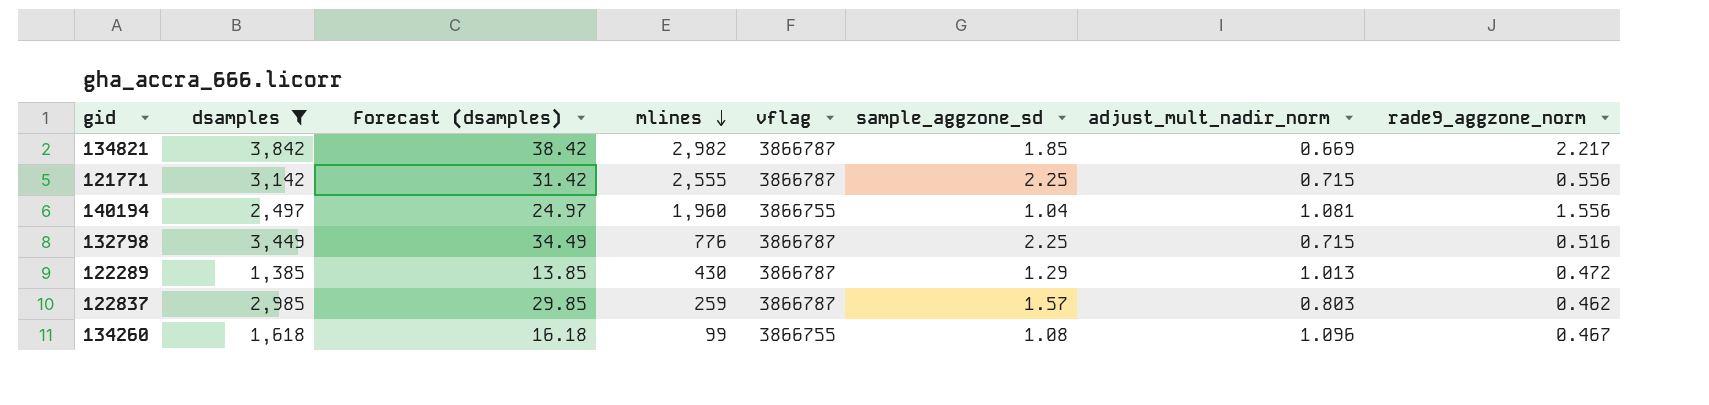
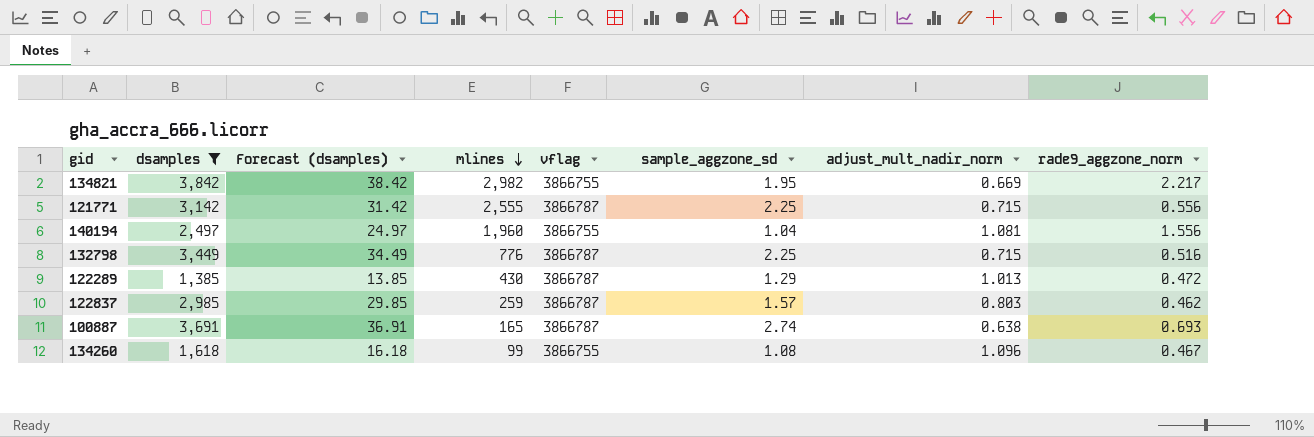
134821 | vflag: 3866787 -> 3866755
134821 | sample_aggzone_sd: 1.85 -> 1.95
row 100887: none -> 3,691 | 36.91 | 165 | 3866787 | 2.74 | 0.638 | 0.693

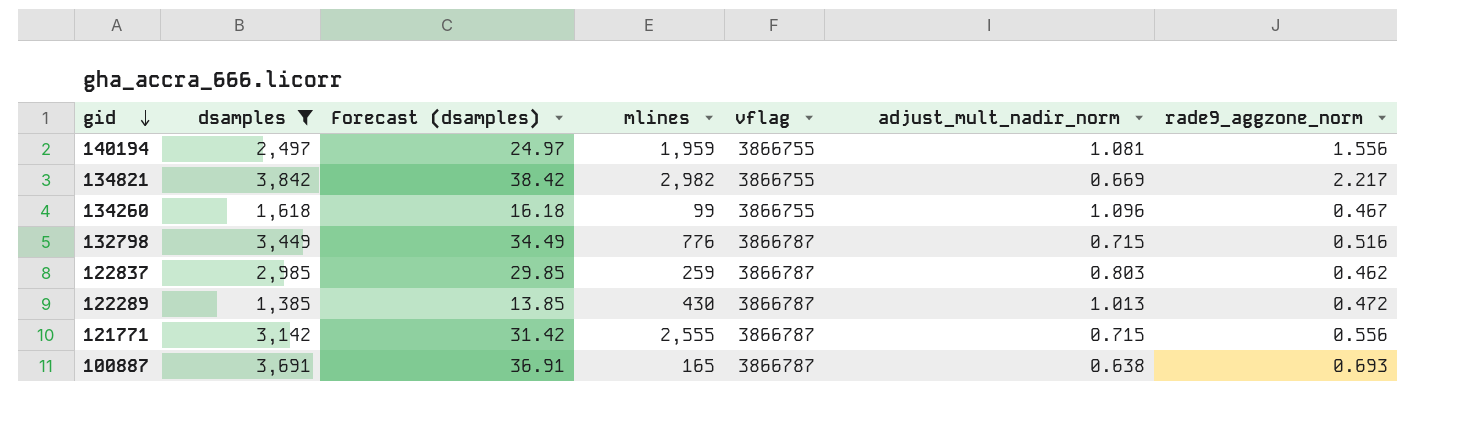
row order: mlines descending -> gid descending
column sample_aggzone_sd | position: 6 -> none
140194 | mlines: 1,960 -> 1,959

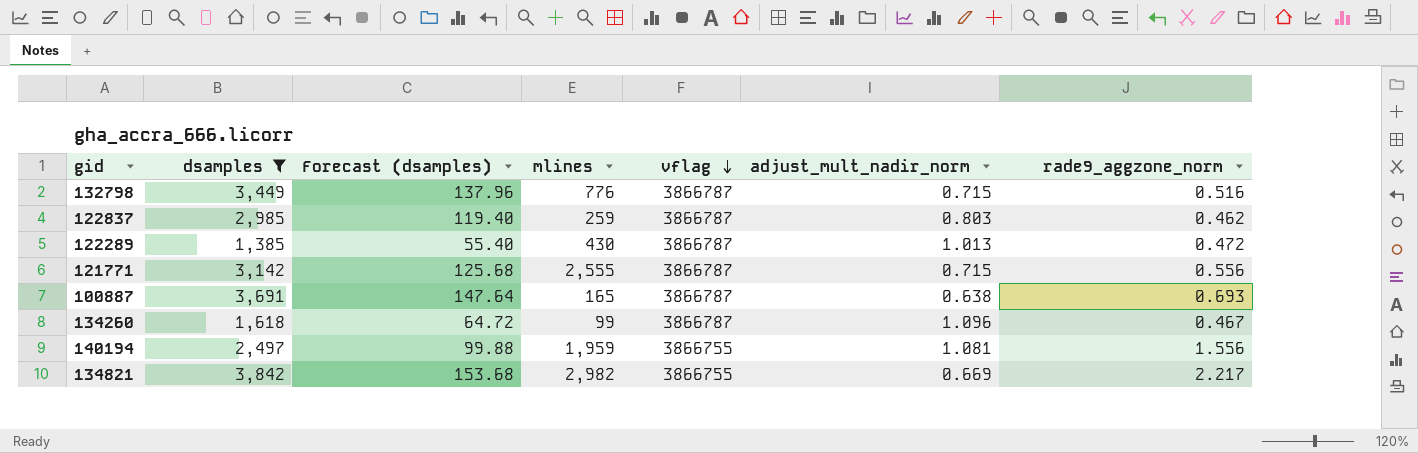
row order: gid descending -> vflag descending
column Forecast (dsamples) | formula: [dsamples] * 0.01 -> [dsamples] * 0.04
134260 | vflag: 3866755 -> 3866787

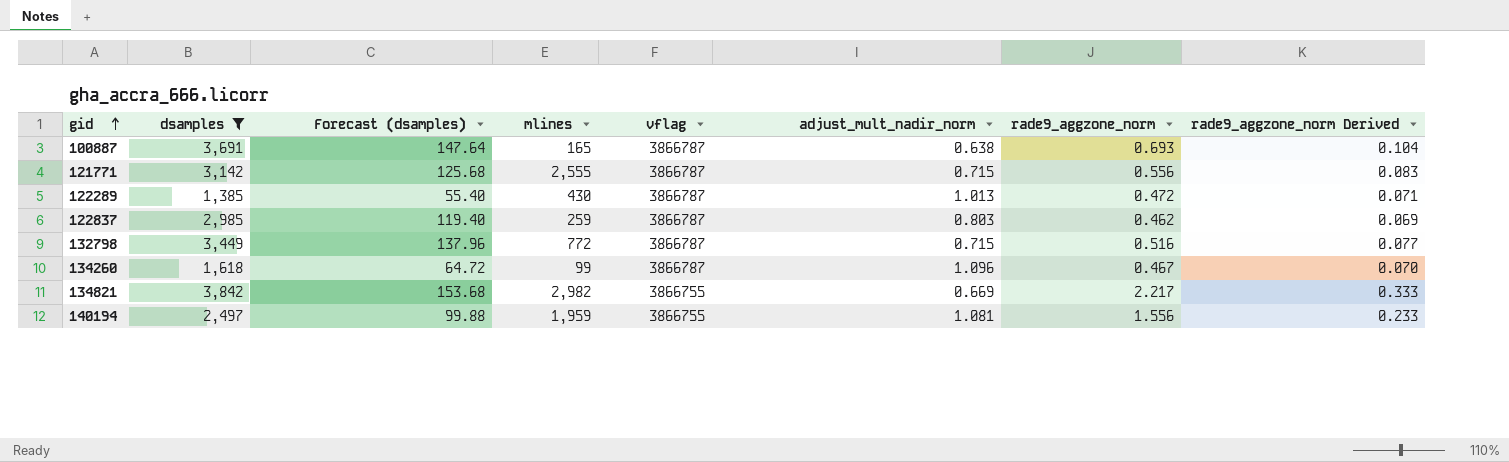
row order: vflag descending -> gid ascending
column rade9_aggzone_norm Derived | formula: none -> [rade9_aggzone_norm] * 0.15
132798 | mlines: 776 -> 772

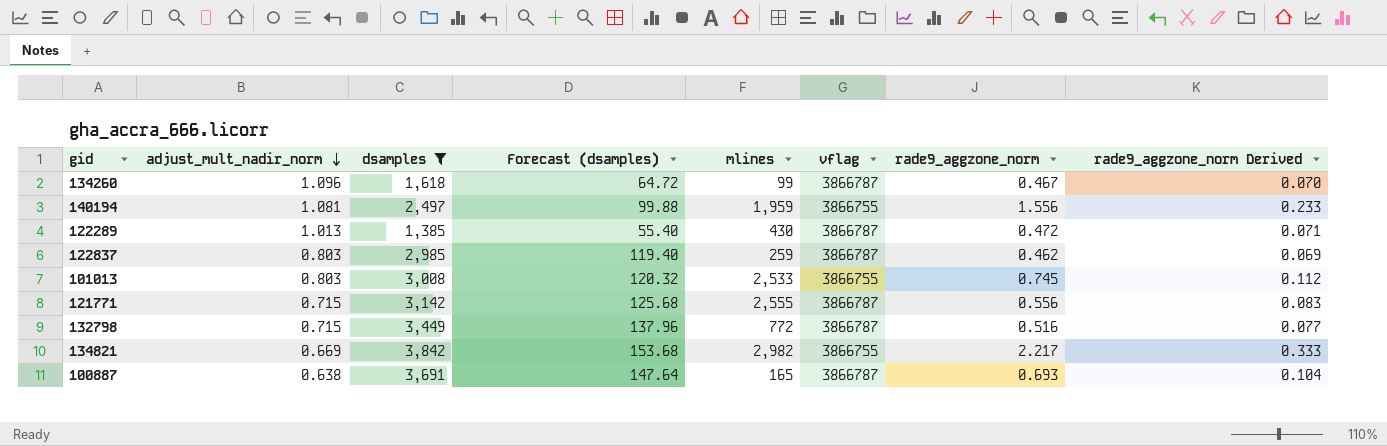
row order: gid ascending -> adjust_mult_nadir_norm descending
column adjust_mult_nadir_norm | position: 6 -> 2
row 101013: none -> 0.803 | 3,008 | 120.32 | 2,533 | 3866755 | 0.745 | 0.112

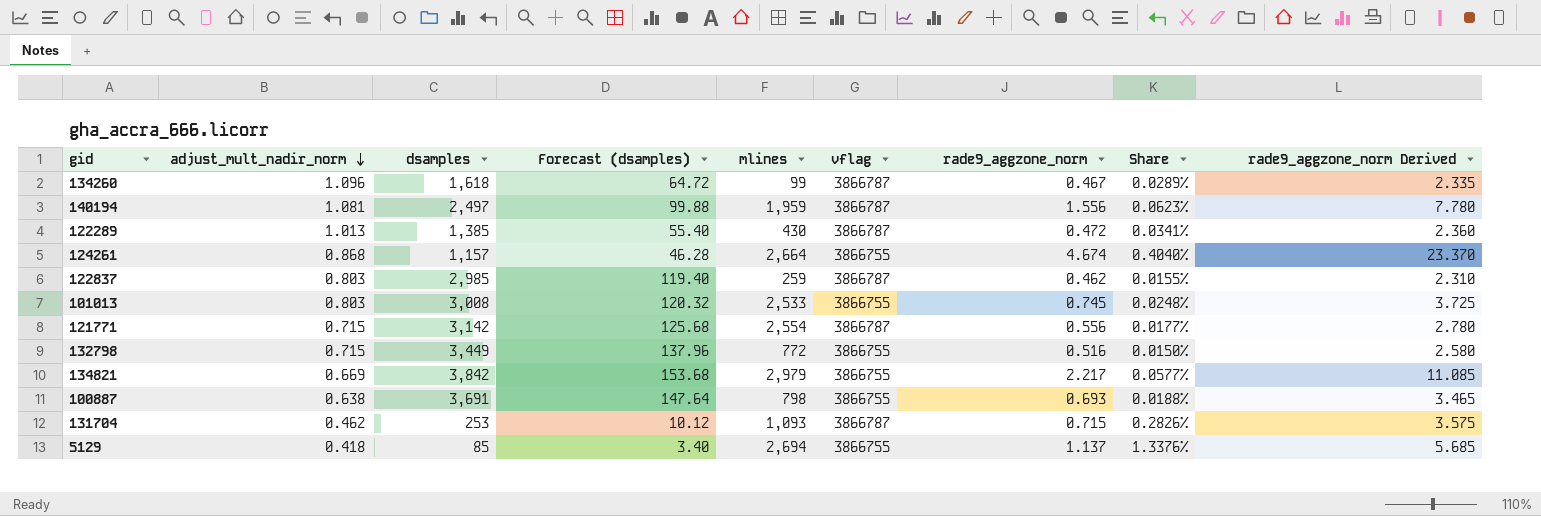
filter: dsamples >= 1,385 -> none
column Share | formula: none -> [rade9_aggzone_norm] / [dsamples]
column rade9_aggzone_norm Derived | formula: [rade9_aggzone_norm] * 0.15 -> [rade9_aggzone_norm] * 5
140194 | vflag: 3866755 -> 3866787
121771 | mlines: 2,555 -> 2,554
132798 | vflag: 3866787 -> 3866755
134821 | mlines: 2,982 -> 2,979
100887 | mlines: 165 -> 798
100887 | vflag: 3866787 -> 3866755

